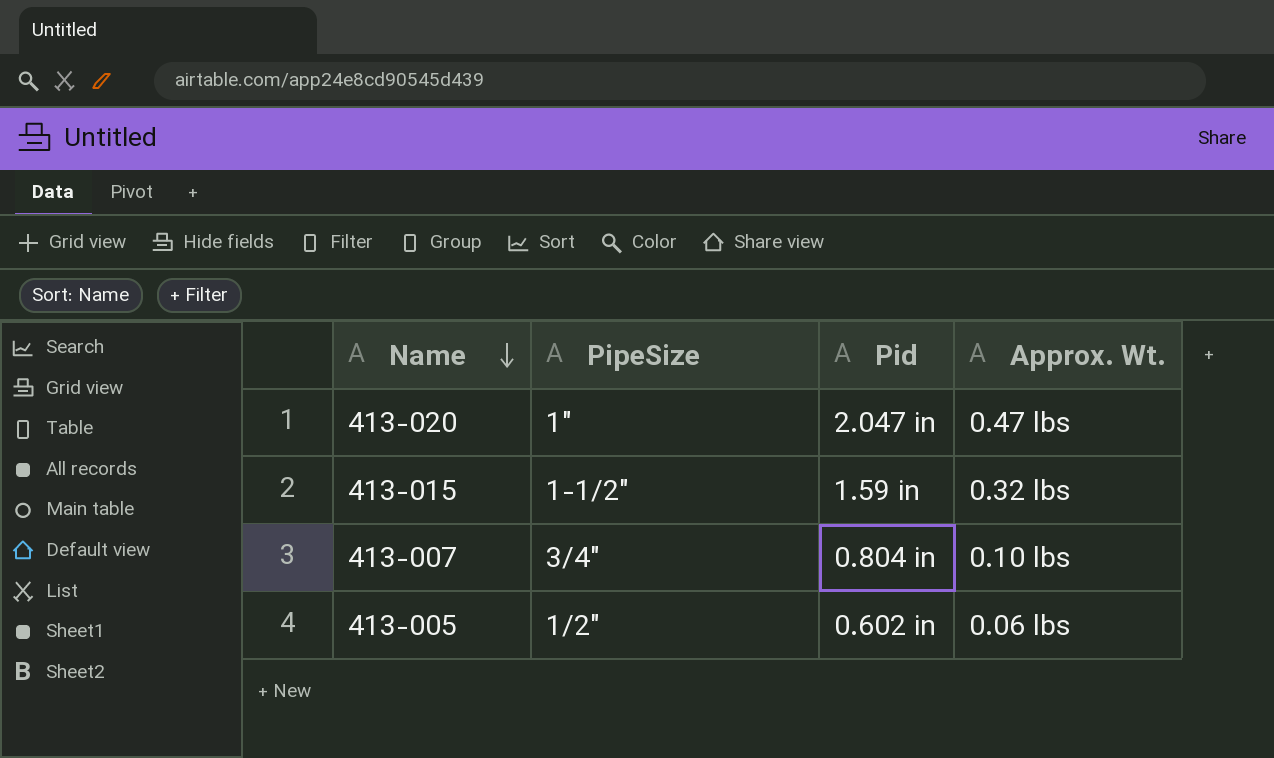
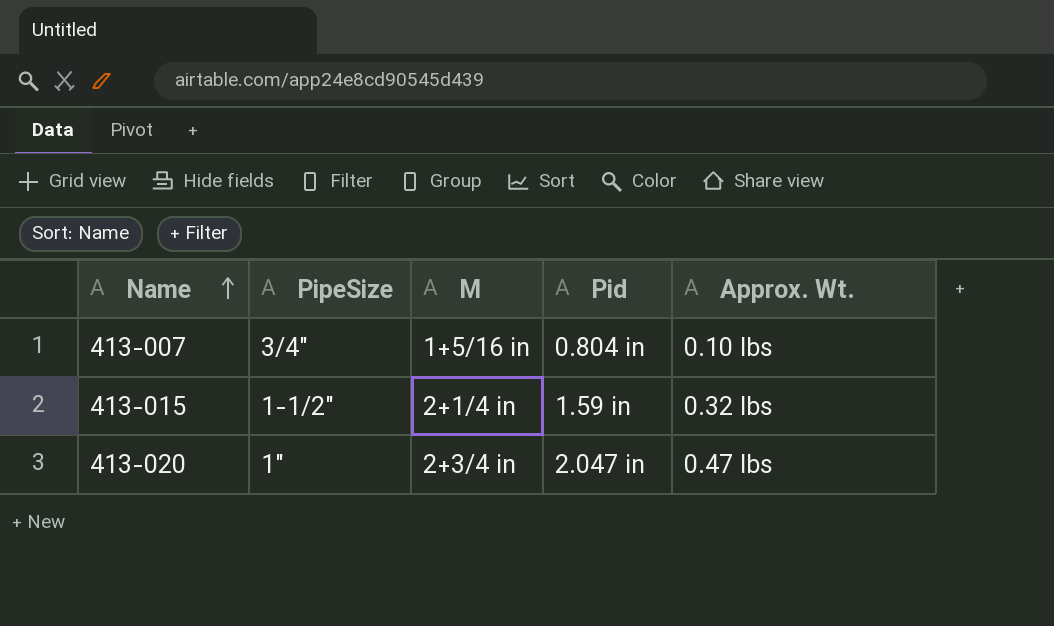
row order: Name descending -> Name ascending
column M | position: none -> 3
row 413-005: 1/2" | 0.602 in | 0.06 lbs -> none

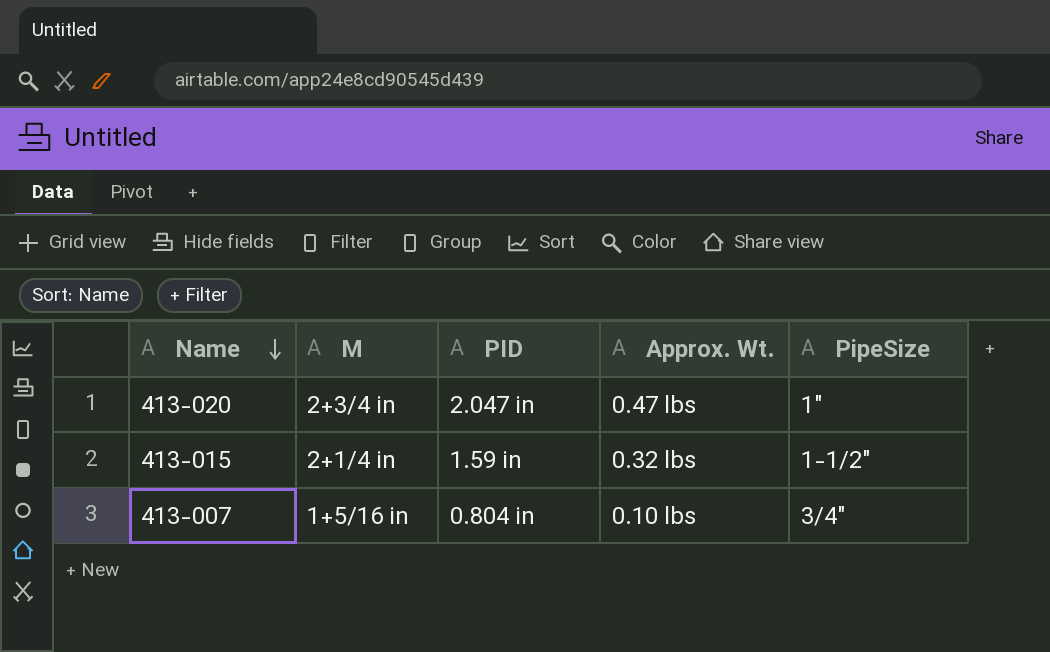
row order: Name ascending -> Name descending
column name: Pid -> PID
column PipeSize | position: 2 -> 5

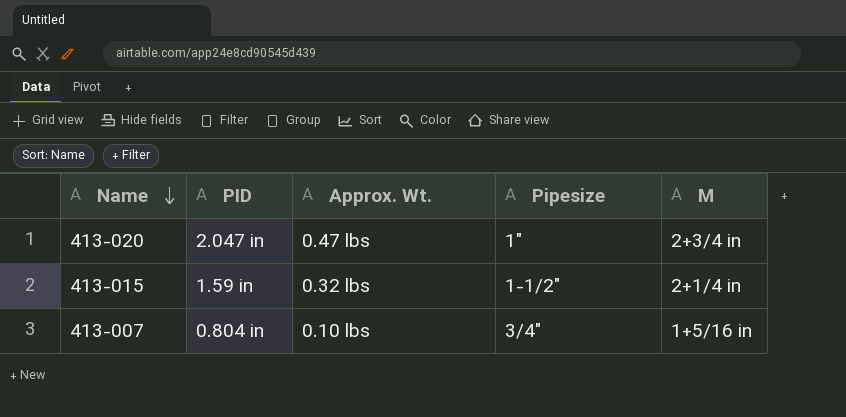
column name: PipeSize -> Pipesize
column M | position: 2 -> 5

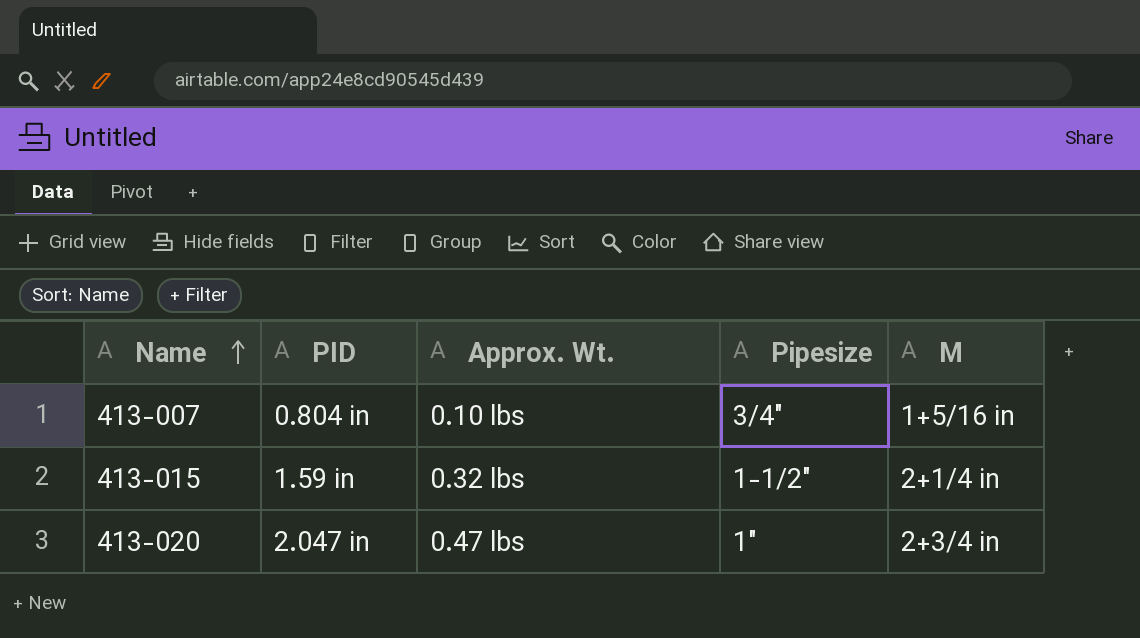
row order: Name descending -> Name ascending

